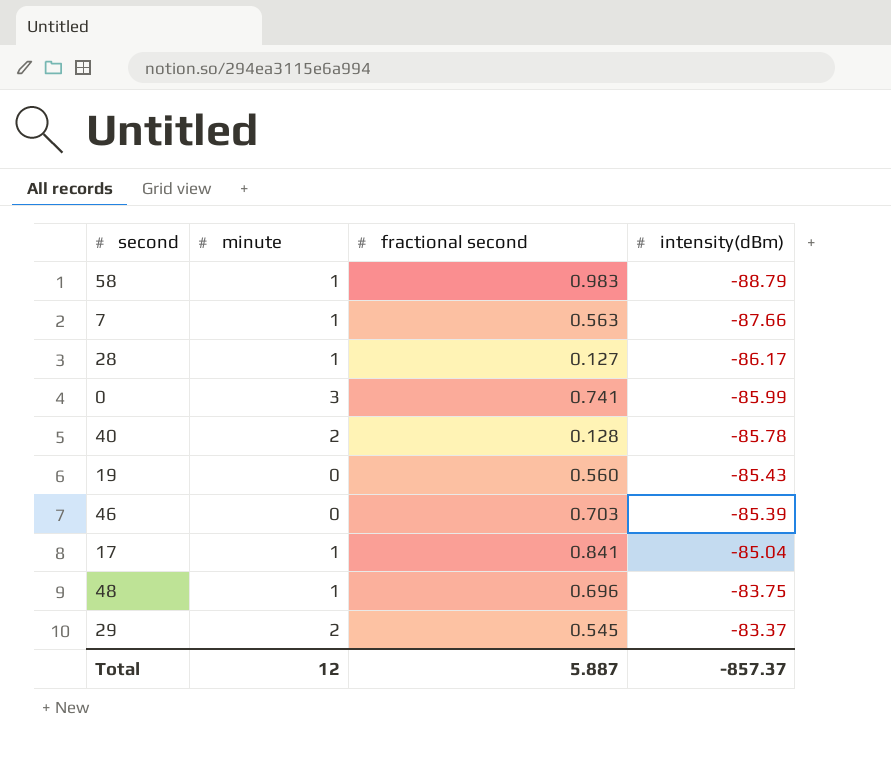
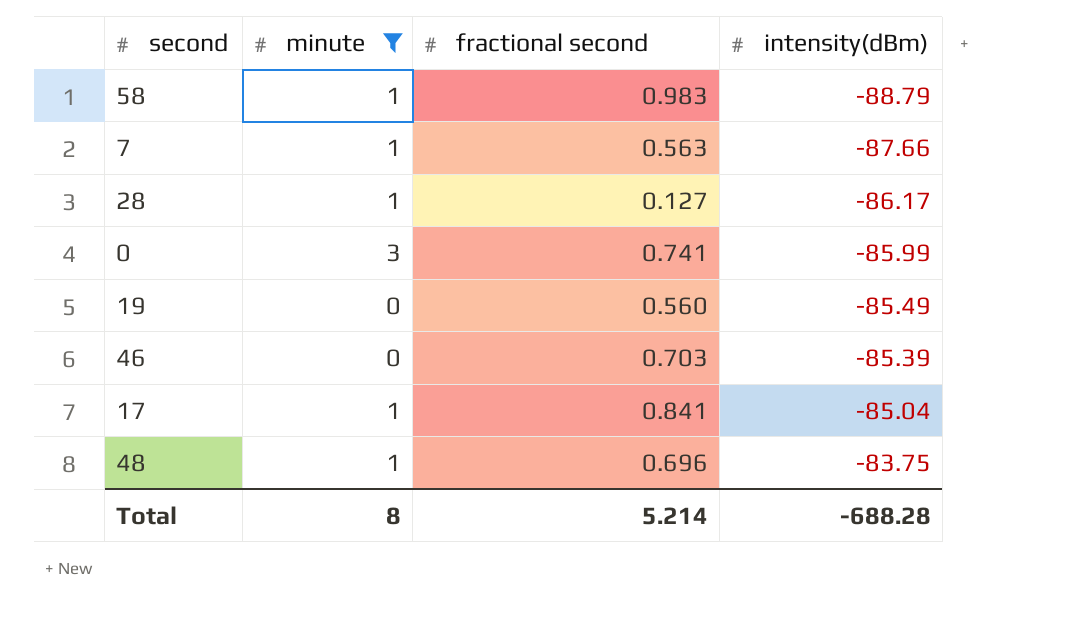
filter: none -> minute != 2
19 | intensity(dBm): -85.43 -> -85.49
Total | minute: 12 -> 8
Total | fractional second: 5.887 -> 5.214
Total | intensity(dBm): -857.37 -> -688.28

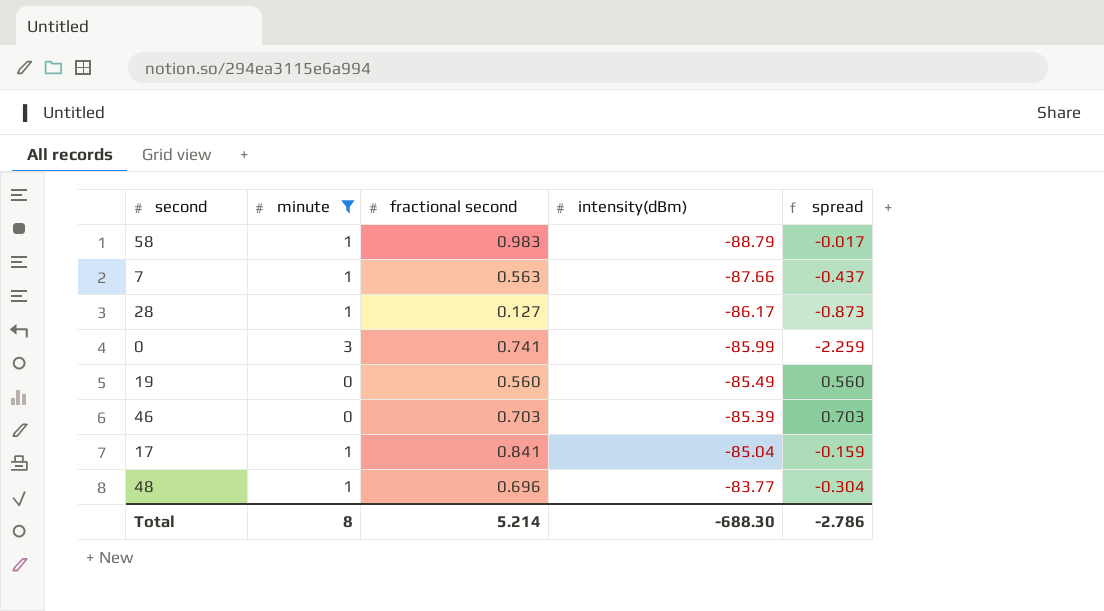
column spread | formula: none -> [fractional second] - [minute]
48 | intensity(dBm): -83.75 -> -83.77
Total | intensity(dBm): -688.28 -> -688.30

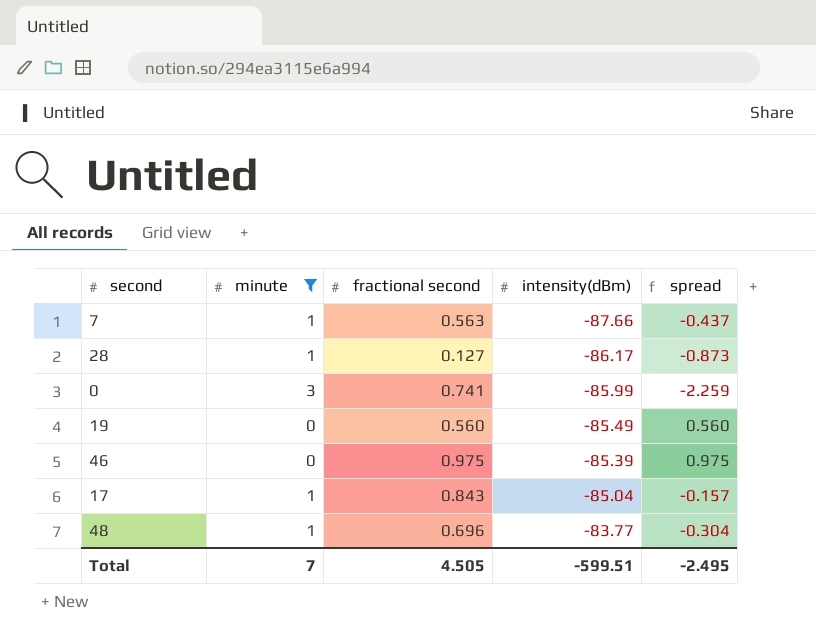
row 58: 1 | 0.983 | -88.79 | -0.017 -> none
46 | fractional second: 0.703 -> 0.975
46 | spread: 0.703 -> 0.975
17 | fractional second: 0.841 -> 0.843
17 | spread: -0.159 -> -0.157
Total | minute: 8 -> 7
Total | fractional second: 5.214 -> 4.505
Total | intensity(dBm): -688.30 -> -599.51
Total | spread: -2.786 -> -2.495

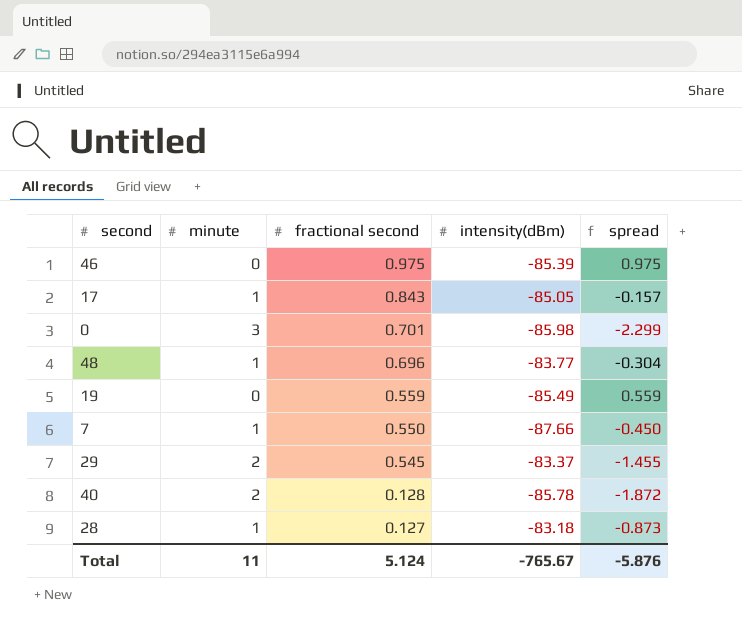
filter: minute != 2 -> none
row order: intensity(dBm) ascending -> fractional second descending
17 | intensity(dBm): -85.04 -> -85.05
0 | fractional second: 0.741 -> 0.701
0 | intensity(dBm): -85.99 -> -85.98
0 | spread: -2.259 -> -2.299
19 | fractional second: 0.560 -> 0.559
19 | spread: 0.560 -> 0.559
7 | fractional second: 0.563 -> 0.550
7 | spread: -0.437 -> -0.450
28 | intensity(dBm): -86.17 -> -83.18
Total | minute: 7 -> 11
Total | fractional second: 4.505 -> 5.124
Total | intensity(dBm): -599.51 -> -765.67
Total | spread: -2.495 -> -5.876

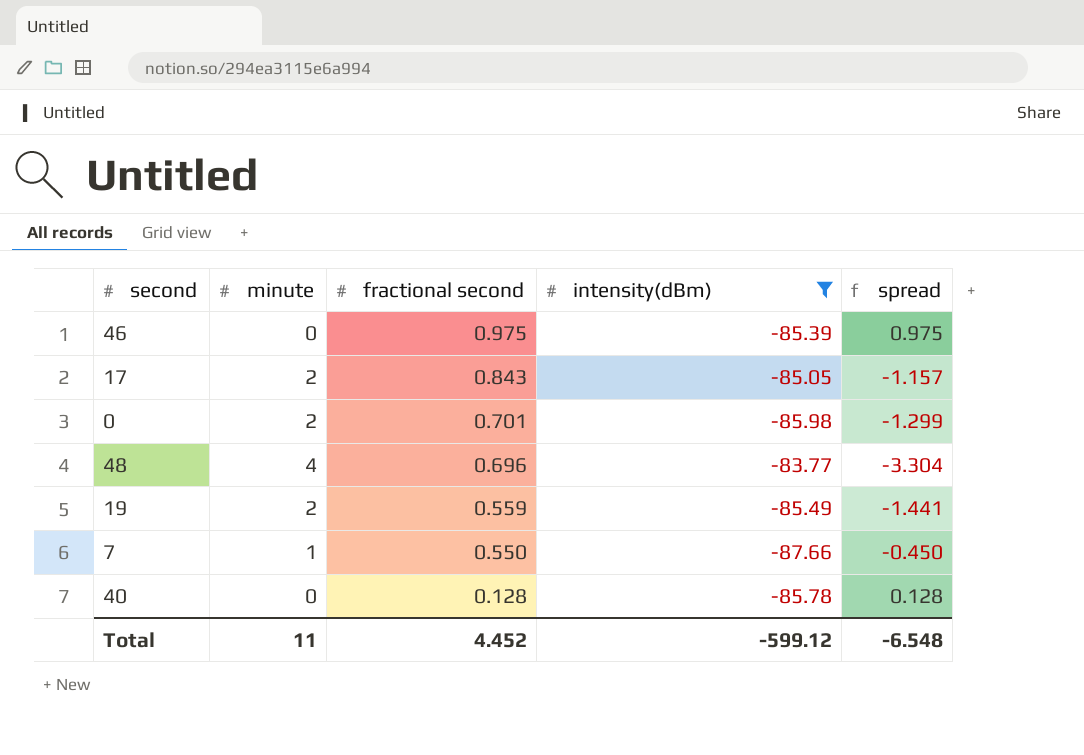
filter: none -> intensity(dBm) <= -83.77
17 | minute: 1 -> 2
17 | spread: -0.157 -> -1.157
0 | minute: 3 -> 2
0 | spread: -2.299 -> -1.299
48 | minute: 1 -> 4
48 | spread: -0.304 -> -3.304
19 | minute: 0 -> 2
19 | spread: 0.559 -> -1.441
40 | minute: 2 -> 0
40 | spread: -1.872 -> 0.128
Total | fractional second: 5.124 -> 4.452
Total | intensity(dBm): -765.67 -> -599.12
Total | spread: -5.876 -> -6.548

